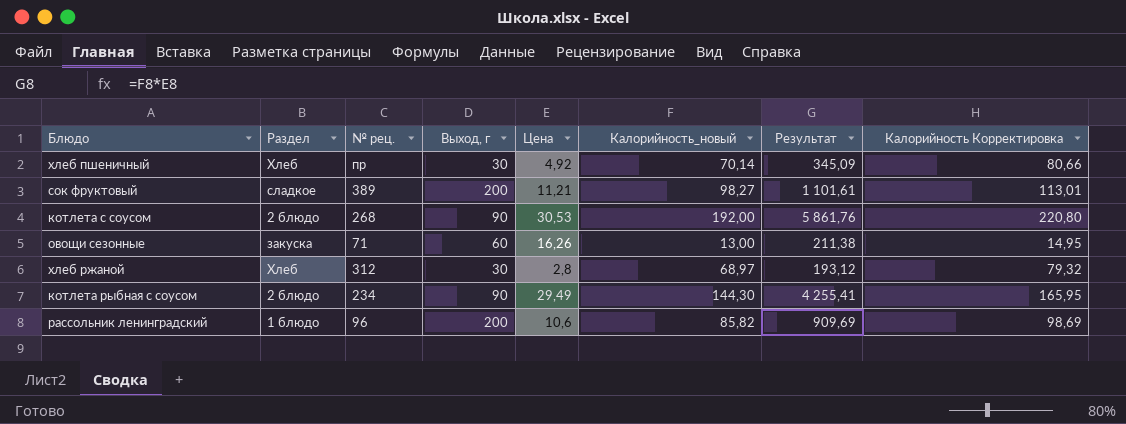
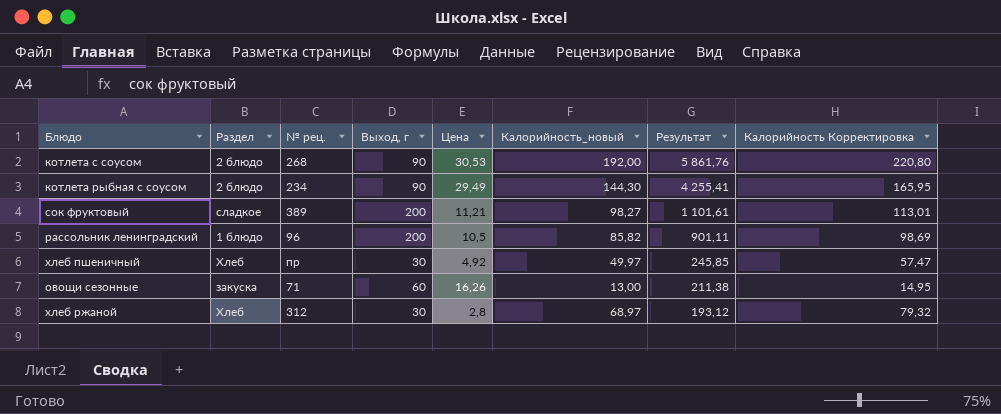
row order: none -> Результат descending
рассольник ленинградский | Цена: 10,6 -> 10,5
рассольник ленинградский | Результат: 909,69 -> 901,11
хлеб пшеничный | Калорийность_новый: 70,14 -> 49,97
хлеб пшеничный | Результат: 345,09 -> 245,85
хлеб пшеничный | Калорийность Корректировка: 80,66 -> 57,47

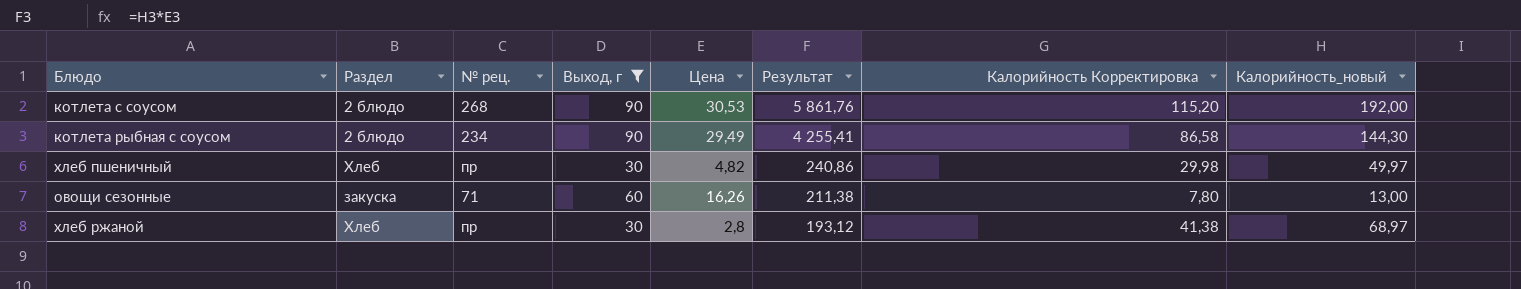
filter: none -> Выход, г != 200
column Калорийность Корректировка | formula: [Калорийность_новый] * 1,15 -> [Калорийность_новый] * 0,6
column Калорийность_новый | position: 6 -> 8
хлеб пшеничный | Цена: 4,92 -> 4,82
хлеб пшеничный | Результат: 245,85 -> 240,86
хлеб ржаной | № рец.: 312 -> пр

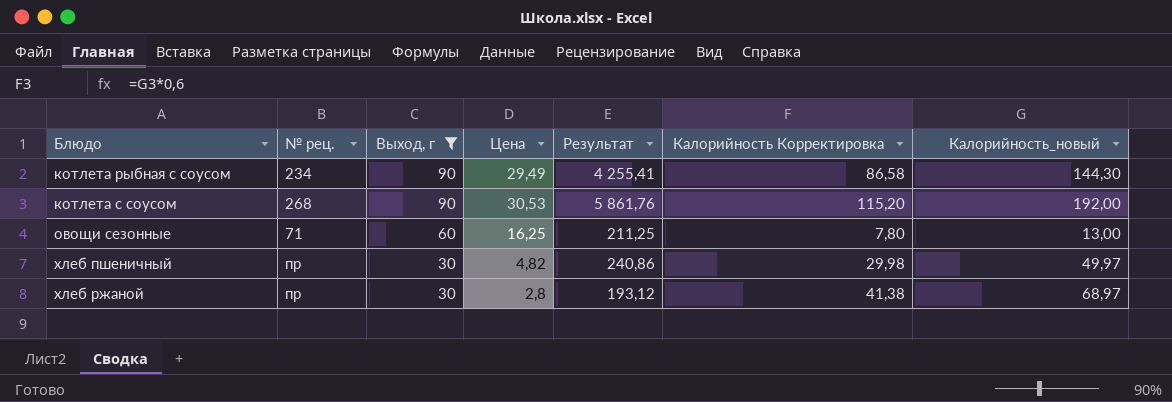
row order: Результат descending -> Блюдо ascending
column Раздел | position: 2 -> none
овощи сезонные | Цена: 16,26 -> 16,25
овощи сезонные | Результат: 211,38 -> 211,25

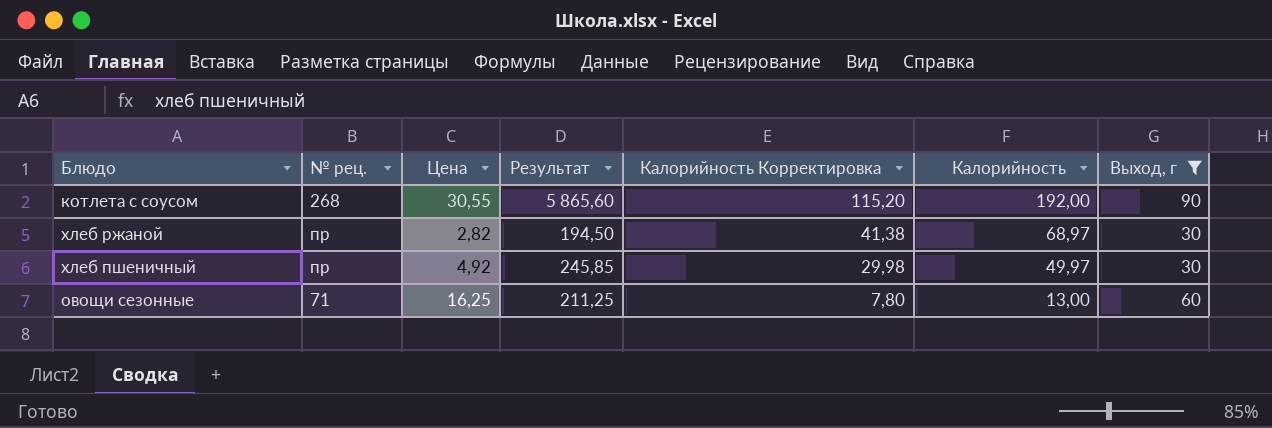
row order: Блюдо ascending -> Калорийность Корректировка descending
column name: Калорийность_новый -> Калорийность
column Выход, г | position: 3 -> 7
row котлета рыбная с соусом: 234 | 90 | 29,49 | 4 255,41 | 86,58 | 144,30 -> none
котлета с соусом | Цена: 30,53 -> 30,55
котлета с соусом | Результат: 5 861,76 -> 5 865,60
хлеб ржаной | Цена: 2,8 -> 2,82
хлеб ржаной | Результат: 193,12 -> 194,50
хлеб пшеничный | Цена: 4,82 -> 4,92
хлеб пшеничный | Результат: 240,86 -> 245,85

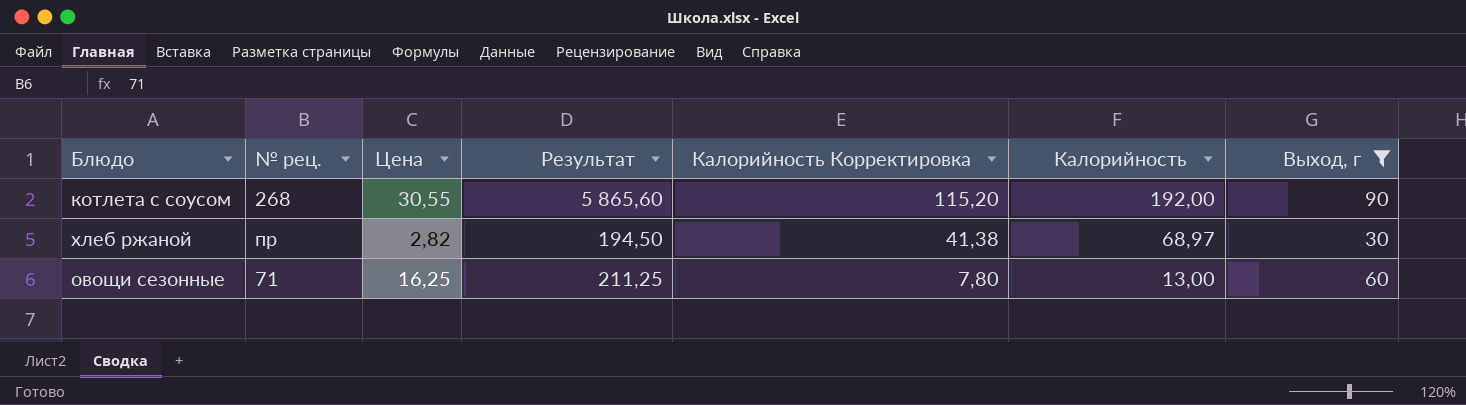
row хлеб пшеничный: пр | 4,92 | 245,85 | 29,98 | 49,97 | 30 -> none

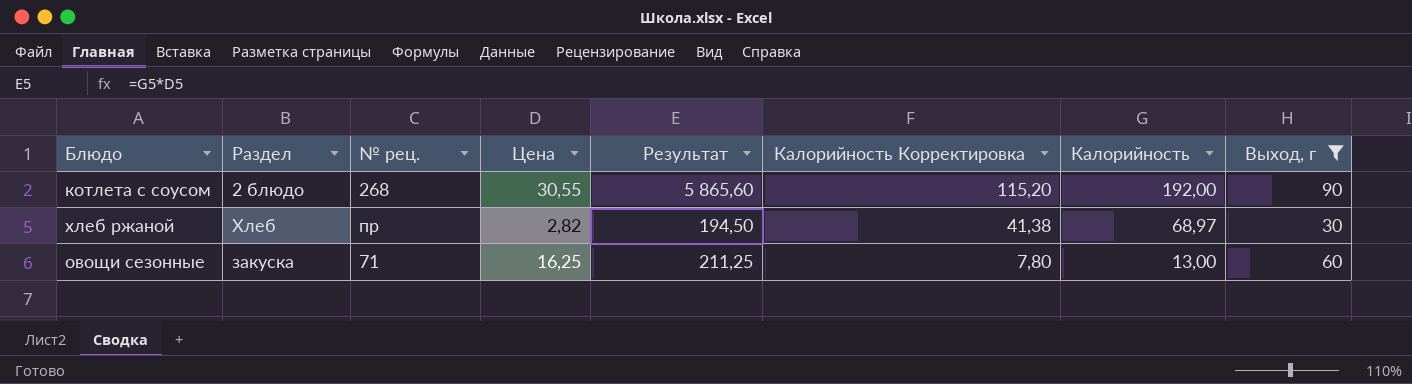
column Раздел | position: none -> 2

